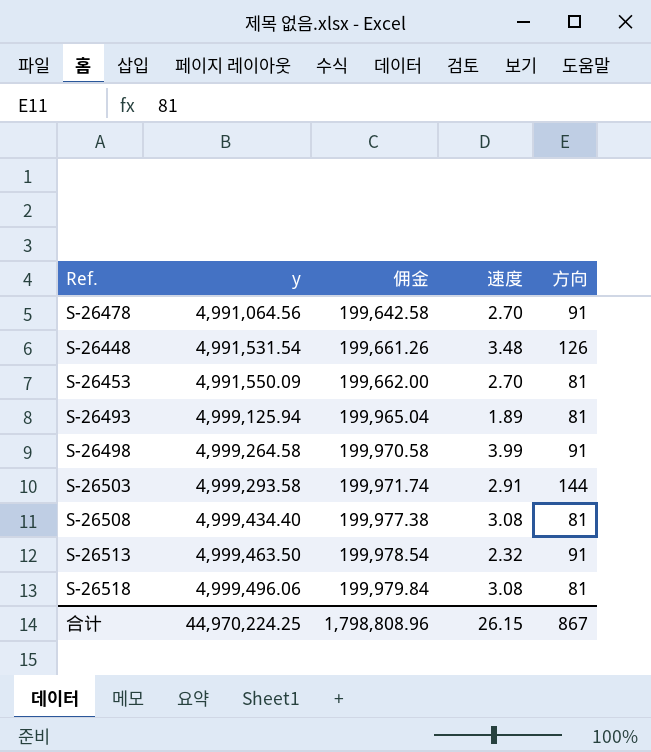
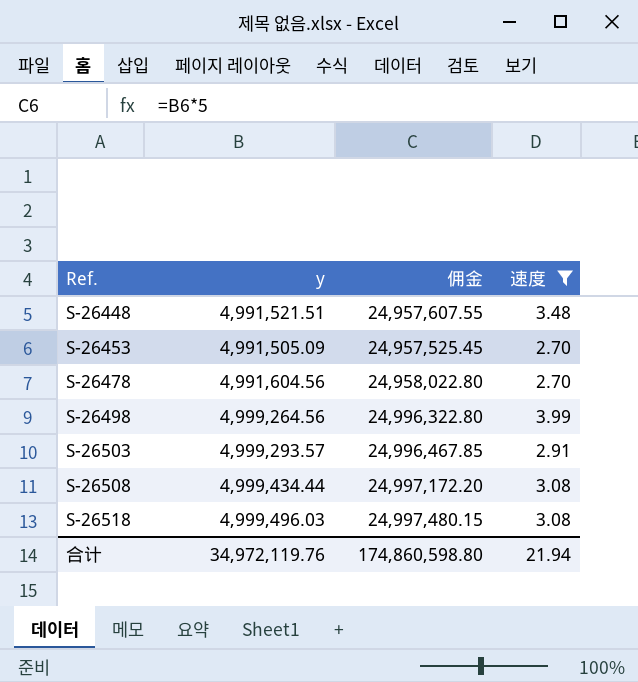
filter: none -> 速度 >= 2.70
row order: y ascending -> Ref. ascending
column 方向 | position: 5 -> none
column 佣金 | formula: [y] * 0.04 -> [y] * 5
S-26448 | y: 4,991,531.54 -> 4,991,521.51
S-26453 | y: 4,991,550.09 -> 4,991,505.09
S-26478 | y: 4,991,064.56 -> 4,991,604.56
S-26498 | y: 4,999,264.58 -> 4,999,264.56
S-26503 | y: 4,999,293.58 -> 4,999,293.57
S-26508 | y: 4,999,434.40 -> 4,999,434.44
S-26518 | y: 4,999,496.06 -> 4,999,496.03
合计 | y: 44,970,224.25 -> 34,972,119.76
合计 | 佣金: 1,798,808.96 -> 174,860,598.80
合计 | 速度: 26.15 -> 21.94

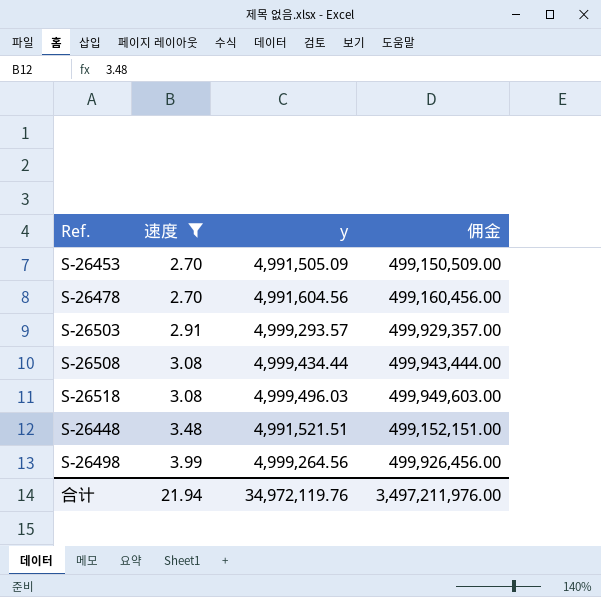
row order: Ref. ascending -> 速度 ascending
column 速度 | position: 4 -> 2
column 佣金 | formula: [y] * 5 -> [y] * 100
合计 | 佣金: 174,860,598.80 -> 3,497,211,976.00

